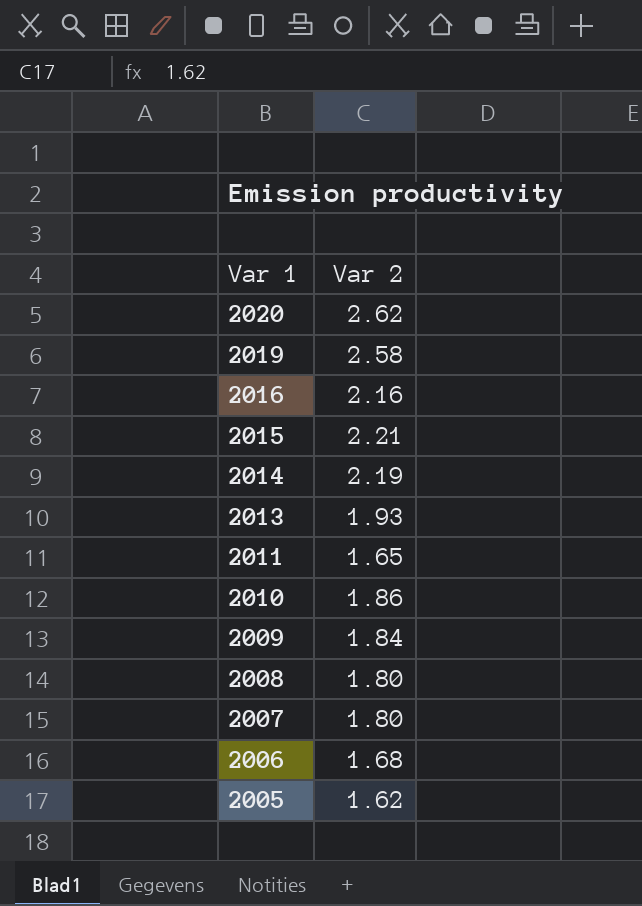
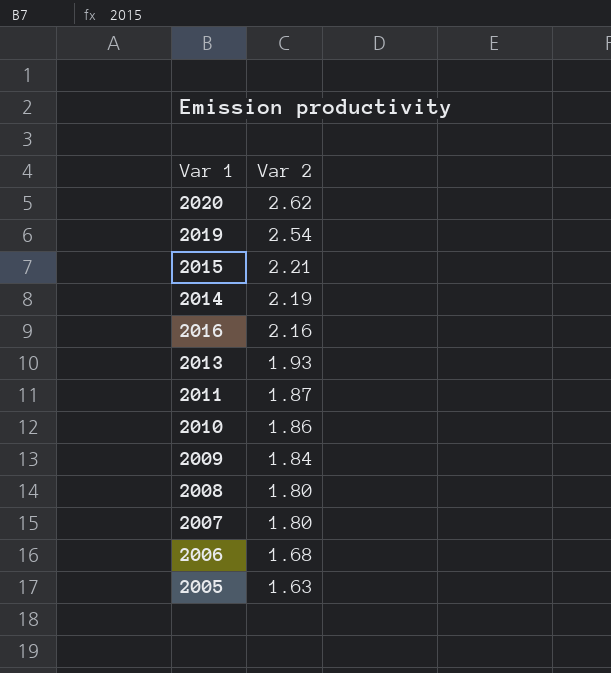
row order: Var 1 descending -> Var 2 descending
2019 | Var 2: 2.58 -> 2.54
2011 | Var 2: 1.65 -> 1.87
2005 | Var 2: 1.62 -> 1.63

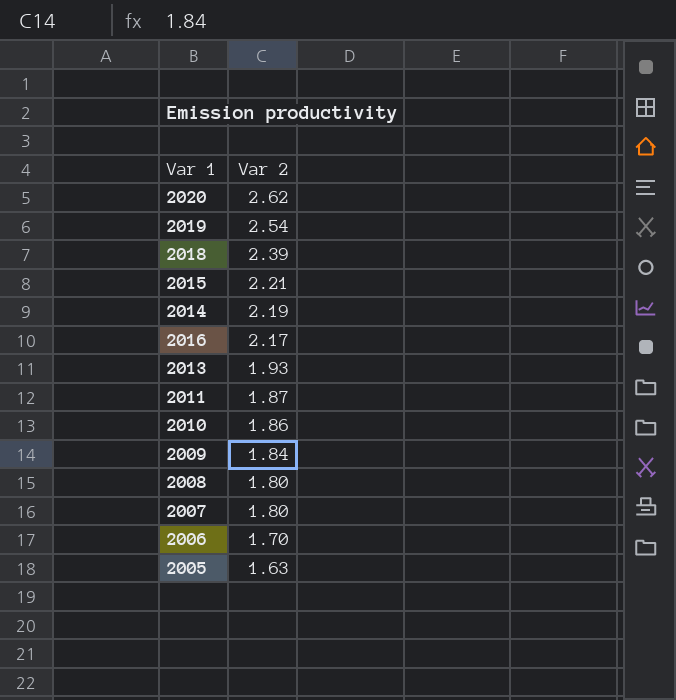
row 2018: none -> 2.39
2016 | Var 2: 2.16 -> 2.17
2006 | Var 2: 1.68 -> 1.70

